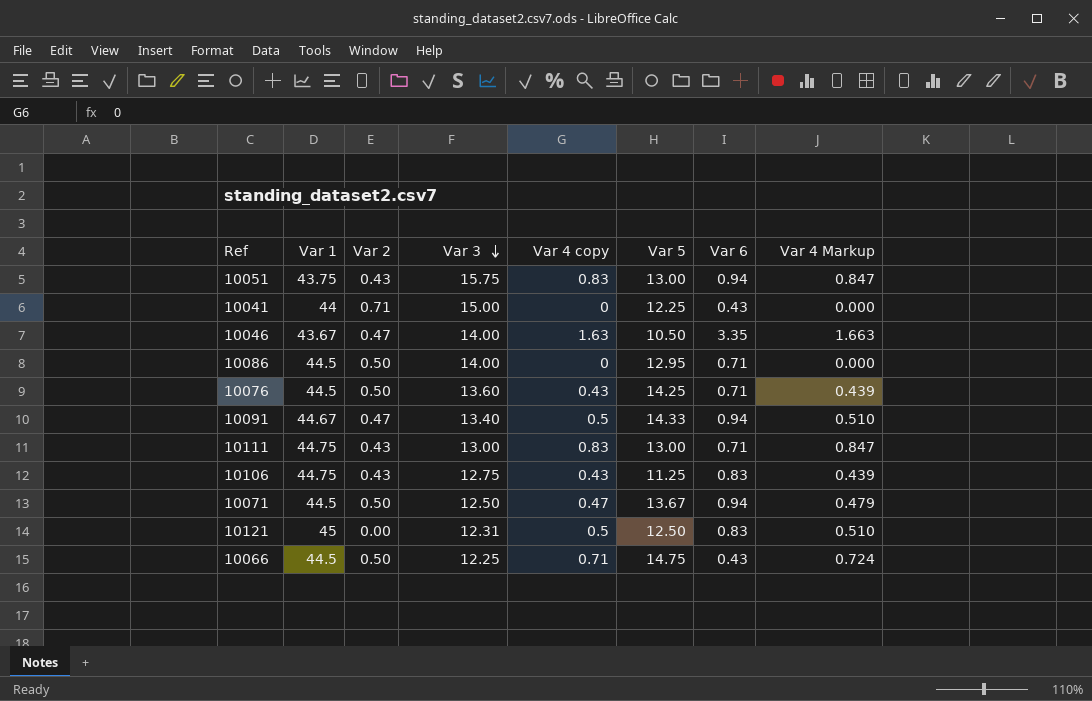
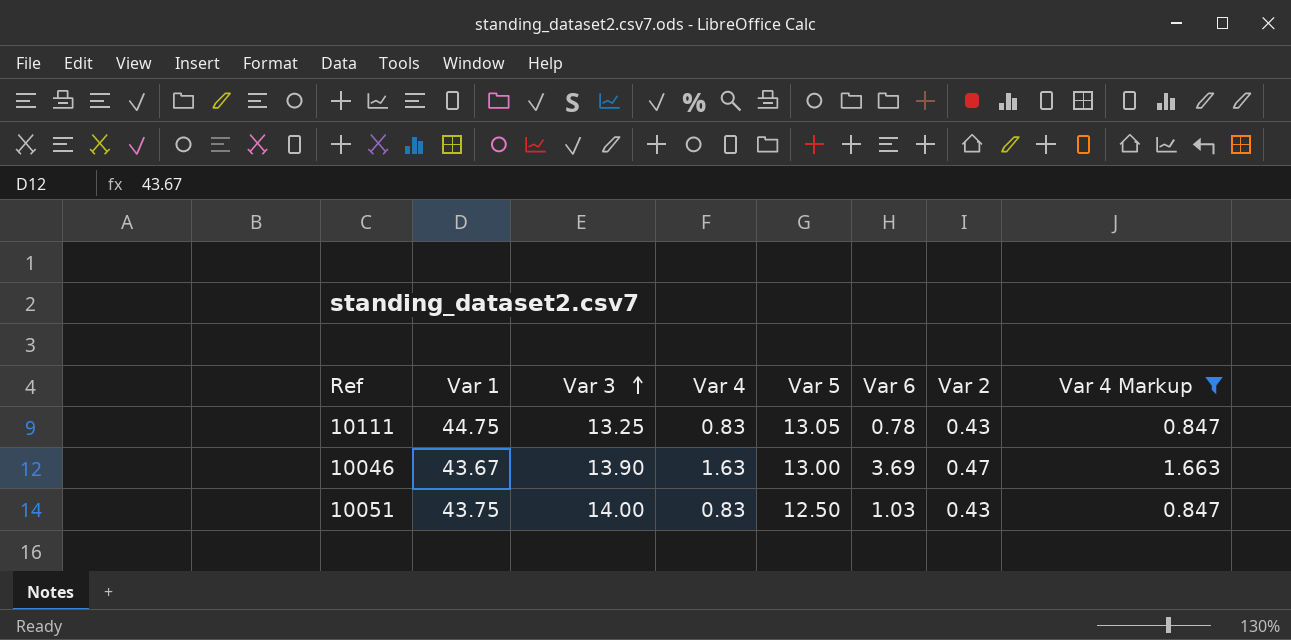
filter: none -> Var 4 Markup >= 0.847
row order: Var 3 descending -> Var 3 ascending
column name: Var 4 copy -> Var 4
column Var 2 | position: 3 -> 7
10111 | Var 3: 13.00 -> 13.25
10111 | Var 5: 13.00 -> 13.05
10111 | Var 6: 0.71 -> 0.78
10046 | Var 3: 14.00 -> 13.90
10046 | Var 5: 10.50 -> 13.00
10046 | Var 6: 3.35 -> 3.69
10051 | Var 3: 15.75 -> 14.00
10051 | Var 5: 13.00 -> 12.50
10051 | Var 6: 0.94 -> 1.03

